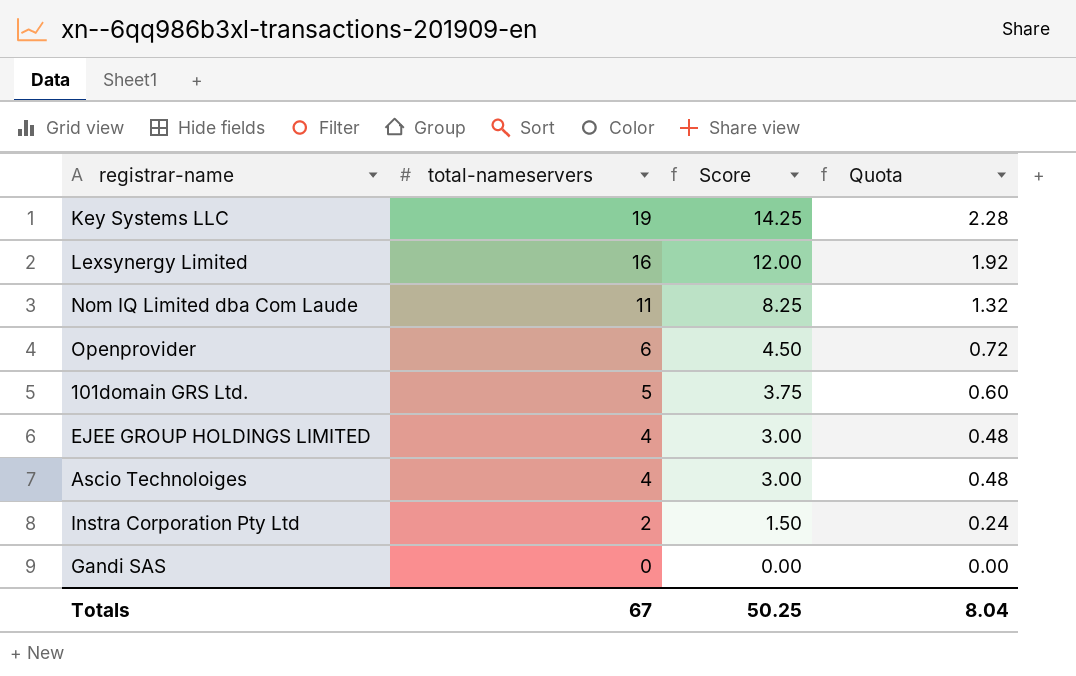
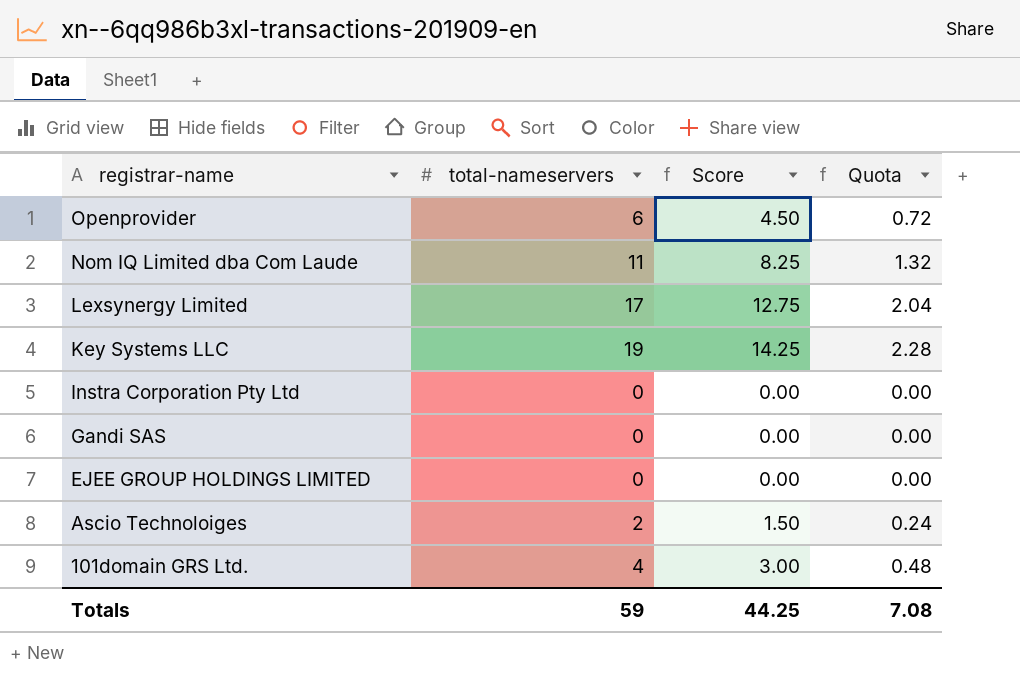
row order: total-nameservers descending -> registrar-name descending
Lexsynergy Limited | total-nameservers: 16 -> 17
Lexsynergy Limited | Score: 12.00 -> 12.75
Lexsynergy Limited | Quota: 1.92 -> 2.04
Instra Corporation Pty Ltd | total-nameservers: 2 -> 0
Instra Corporation Pty Ltd | Score: 1.50 -> 0.00
Instra Corporation Pty Ltd | Quota: 0.24 -> 0.00
EJEE GROUP HOLDINGS LIMITED | total-nameservers: 4 -> 0
EJEE GROUP HOLDINGS LIMITED | Score: 3.00 -> 0.00
EJEE GROUP HOLDINGS LIMITED | Quota: 0.48 -> 0.00
Ascio Technoloiges | total-nameservers: 4 -> 2
Ascio Technoloiges | Score: 3.00 -> 1.50
Ascio Technoloiges | Quota: 0.48 -> 0.24
101domain GRS Ltd. | total-nameservers: 5 -> 4
101domain GRS Ltd. | Score: 3.75 -> 3.00
101domain GRS Ltd. | Quota: 0.60 -> 0.48
Totals | total-nameservers: 67 -> 59
Totals | Score: 50.25 -> 44.25
Totals | Quota: 8.04 -> 7.08

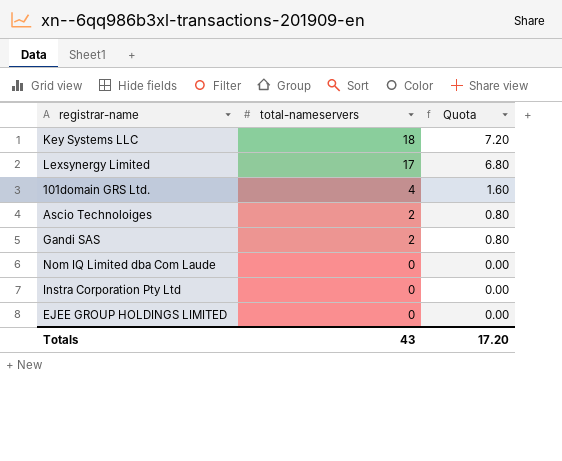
row order: registrar-name descending -> total-nameservers descending
column Score | formula: [total-nameservers] * 0.75 -> none
column Quota | formula: [total-nameservers] * 0.12 -> [total-nameservers] * 0.4
row Openprovider: 6 | 4.50 | 0.72 -> none
Key Systems LLC | total-nameservers: 19 -> 18
Gandi SAS | total-nameservers: 0 -> 2
Nom IQ Limited dba Com Laude | total-nameservers: 11 -> 0
Totals | total-nameservers: 59 -> 43
Totals | Quota: 7.08 -> 17.20

